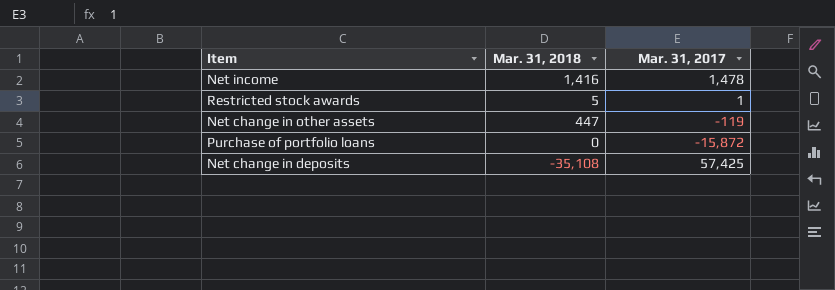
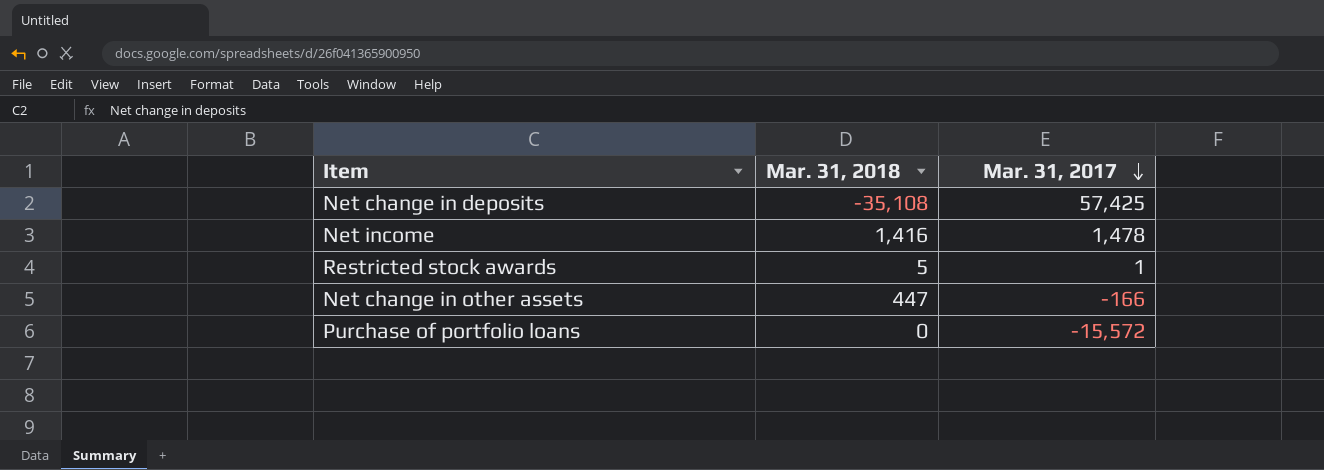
row order: none -> Mar. 31, 2017 descending
Net change in other assets | Mar. 31, 2017: -119 -> -166
Purchase of portfolio loans | Mar. 31, 2017: -15,872 -> -15,572

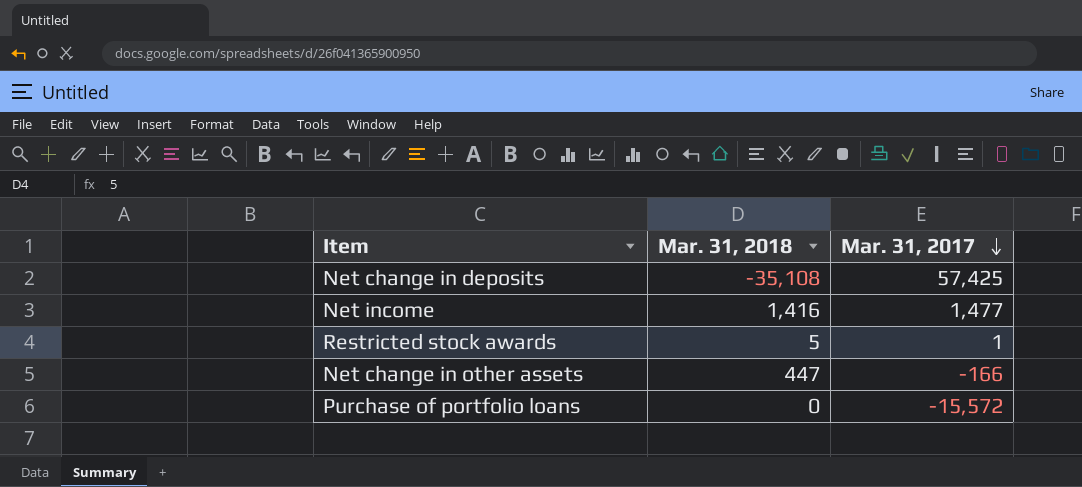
Net income | Mar. 31, 2017: 1,478 -> 1,477

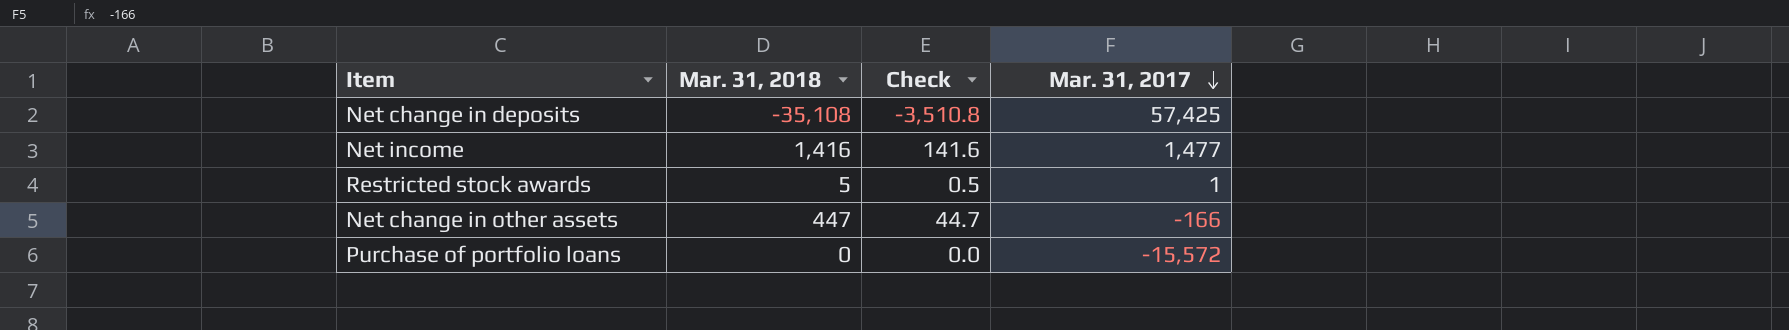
column Check | formula: none -> [Mar. 31, 2018] * 0.1

